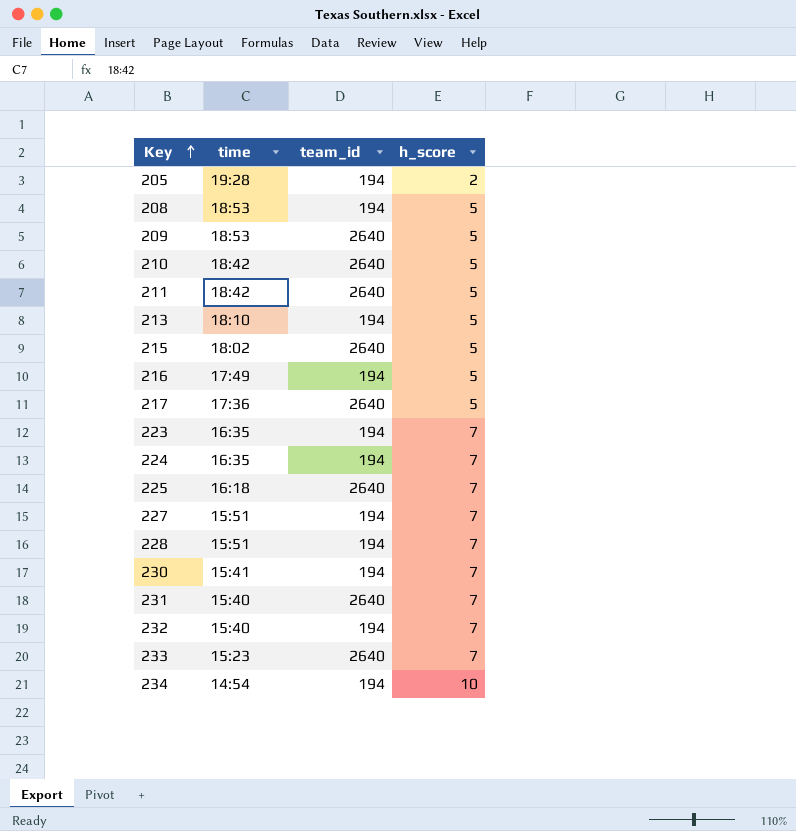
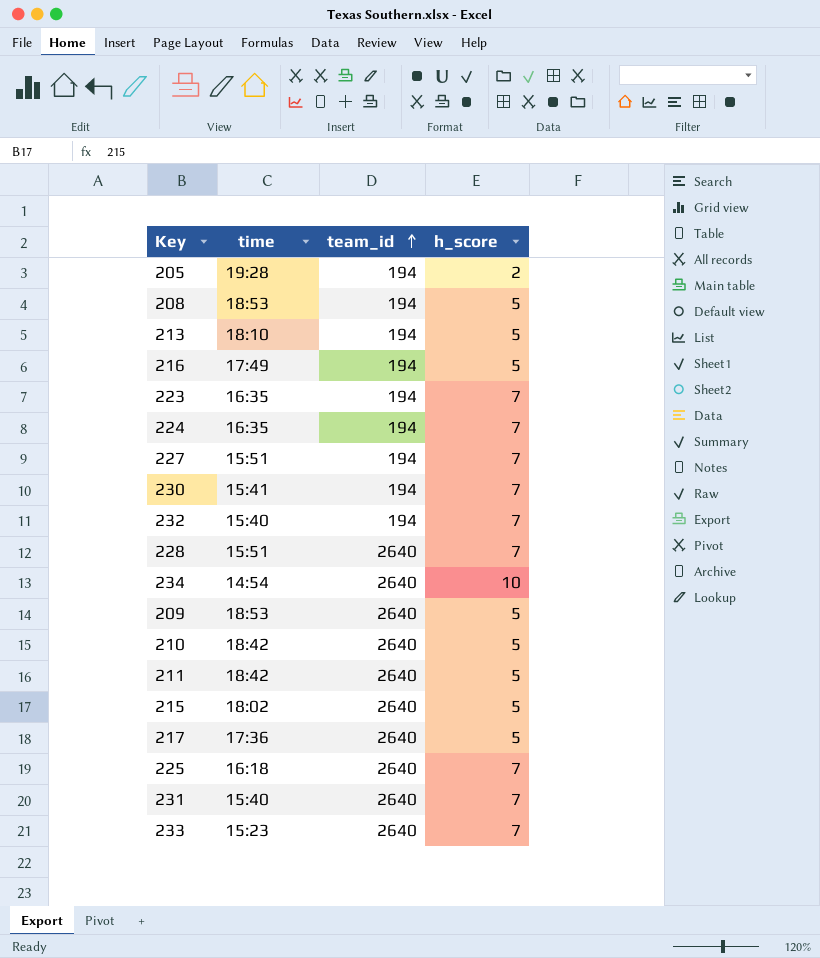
row order: Key ascending -> team_id ascending
228 | team_id: 194 -> 2640
234 | team_id: 194 -> 2640

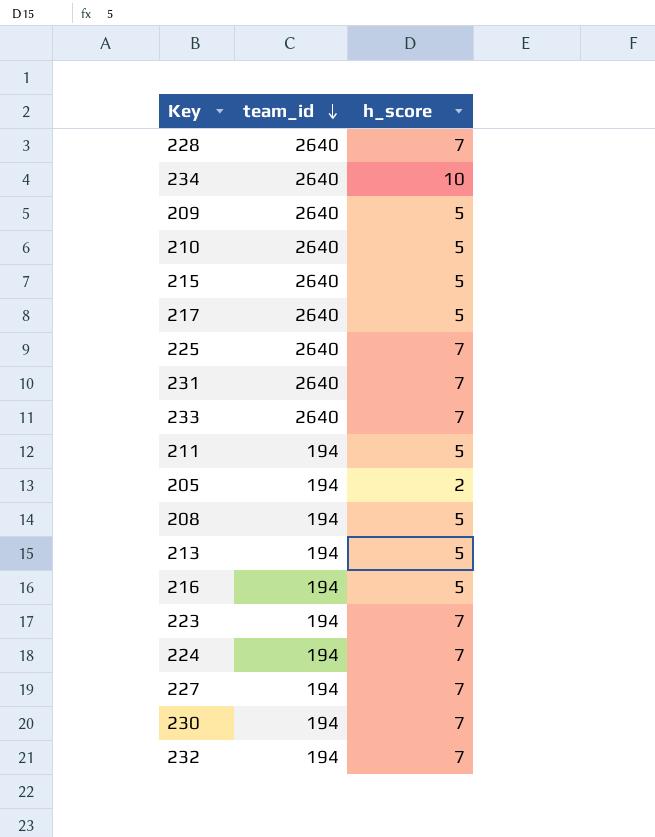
row order: team_id ascending -> team_id descending
column time | position: 2 -> none
211 | team_id: 2640 -> 194

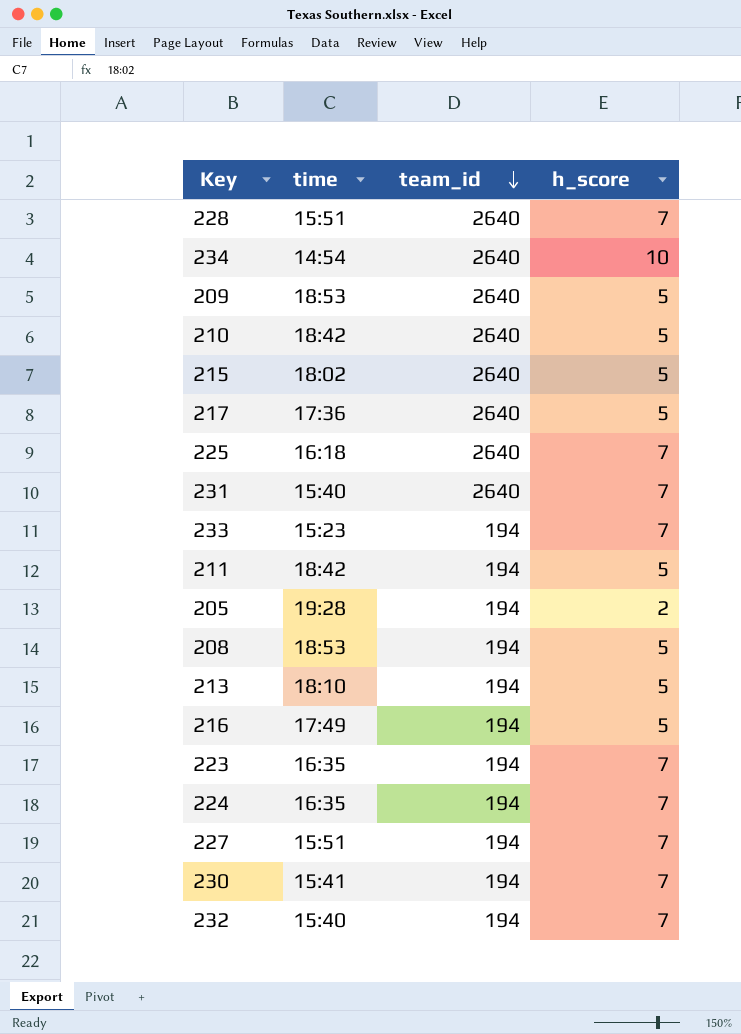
column time | position: none -> 2
233 | team_id: 2640 -> 194

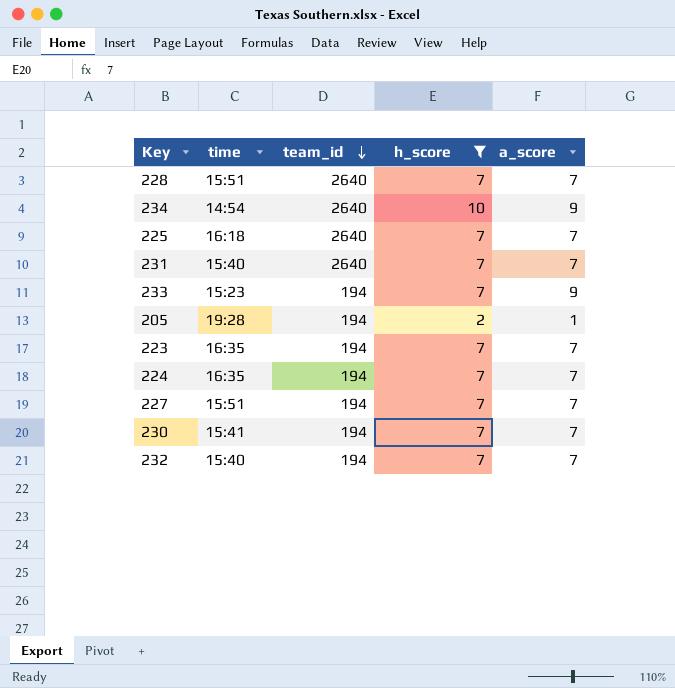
filter: none -> h_score != 5
column a_score | position: none -> 5

